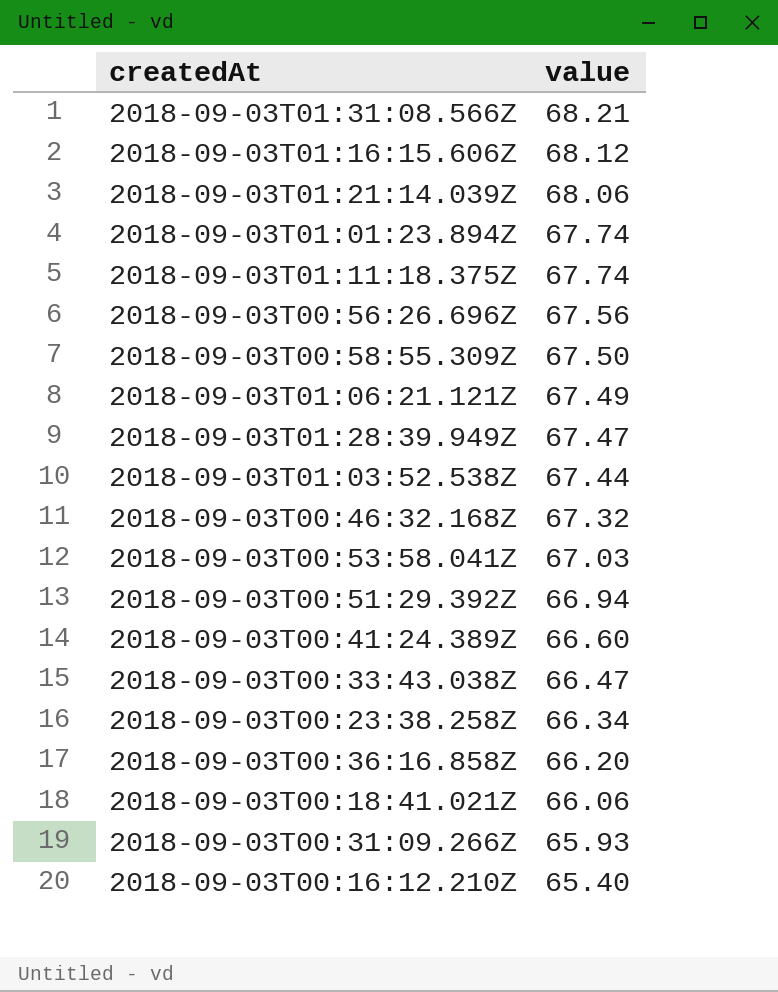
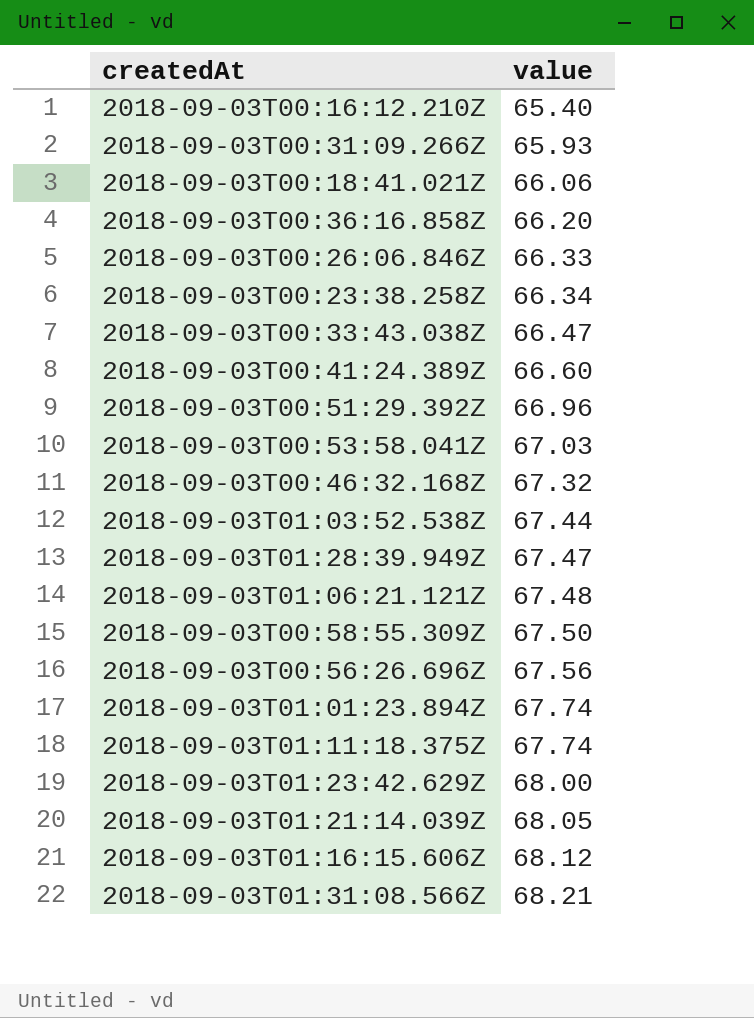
row order: value descending -> value ascending
row 2018-09-03T00:26:06.846Z: none -> 66.33
2018-09-03T00:51:29.392Z | value: 66.94 -> 66.96
2018-09-03T01:06:21.121Z | value: 67.49 -> 67.48
row 2018-09-03T01:23:42.629Z: none -> 68.00
2018-09-03T01:21:14.039Z | value: 68.06 -> 68.05

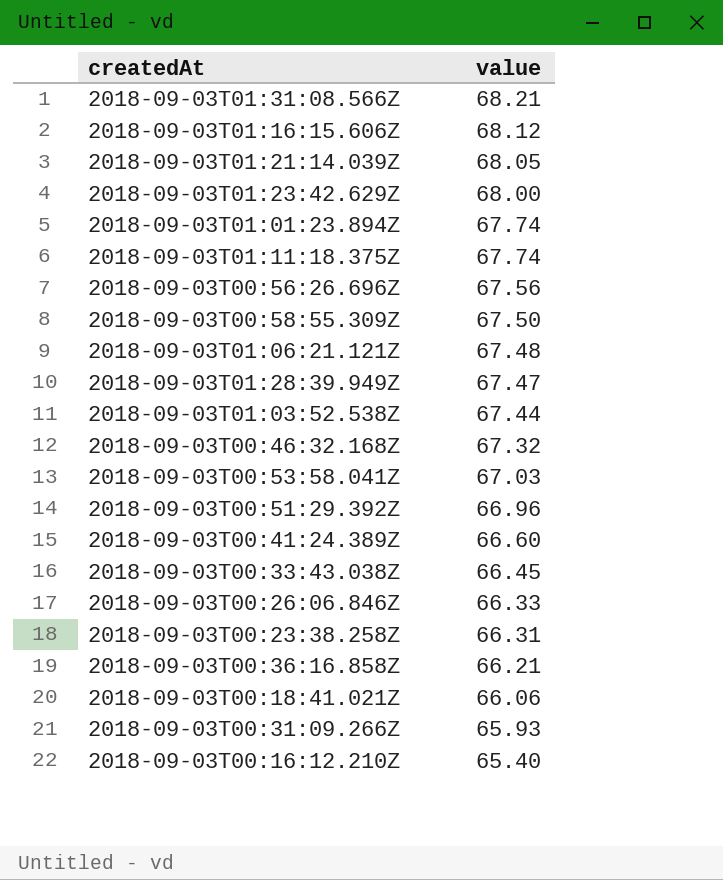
row order: value ascending -> value descending
2018-09-03T00:33:43.038Z | value: 66.47 -> 66.45
2018-09-03T00:23:38.258Z | value: 66.34 -> 66.31
2018-09-03T00:36:16.858Z | value: 66.20 -> 66.21

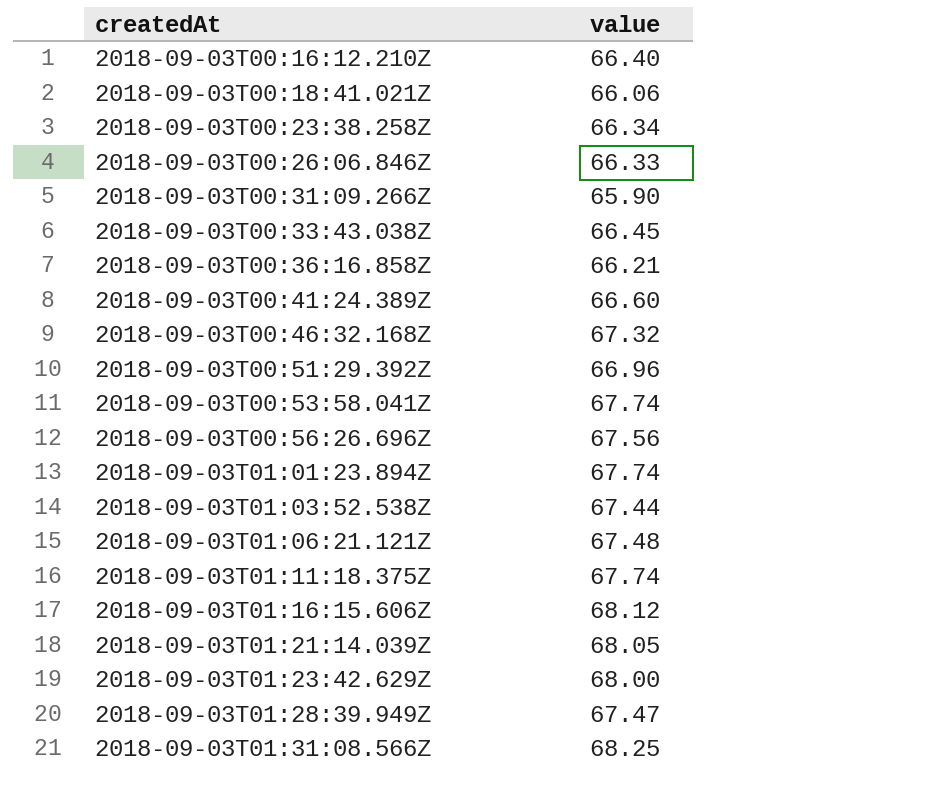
row order: value descending -> createdAt ascending
row 2018-09-03T00:58:55.309Z: 67.50 -> none
2018-09-03T00:16:12.210Z | value: 65.40 -> 66.40
2018-09-03T00:23:38.258Z | value: 66.31 -> 66.34
2018-09-03T00:31:09.266Z | value: 65.93 -> 65.90
2018-09-03T00:53:58.041Z | value: 67.03 -> 67.74
2018-09-03T01:31:08.566Z | value: 68.21 -> 68.25

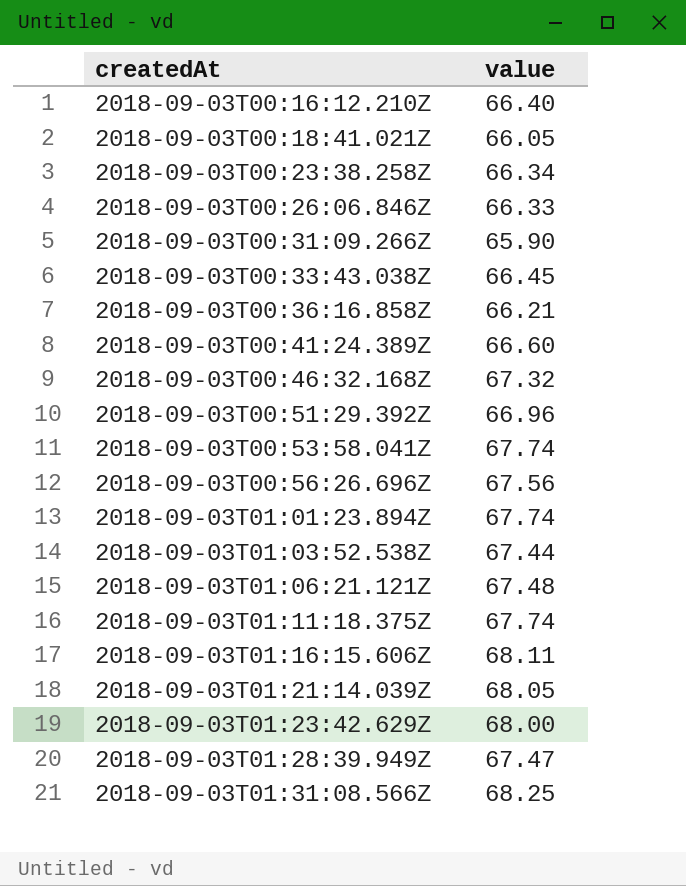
2018-09-03T00:18:41.021Z | value: 66.06 -> 66.05
2018-09-03T01:16:15.606Z | value: 68.12 -> 68.11

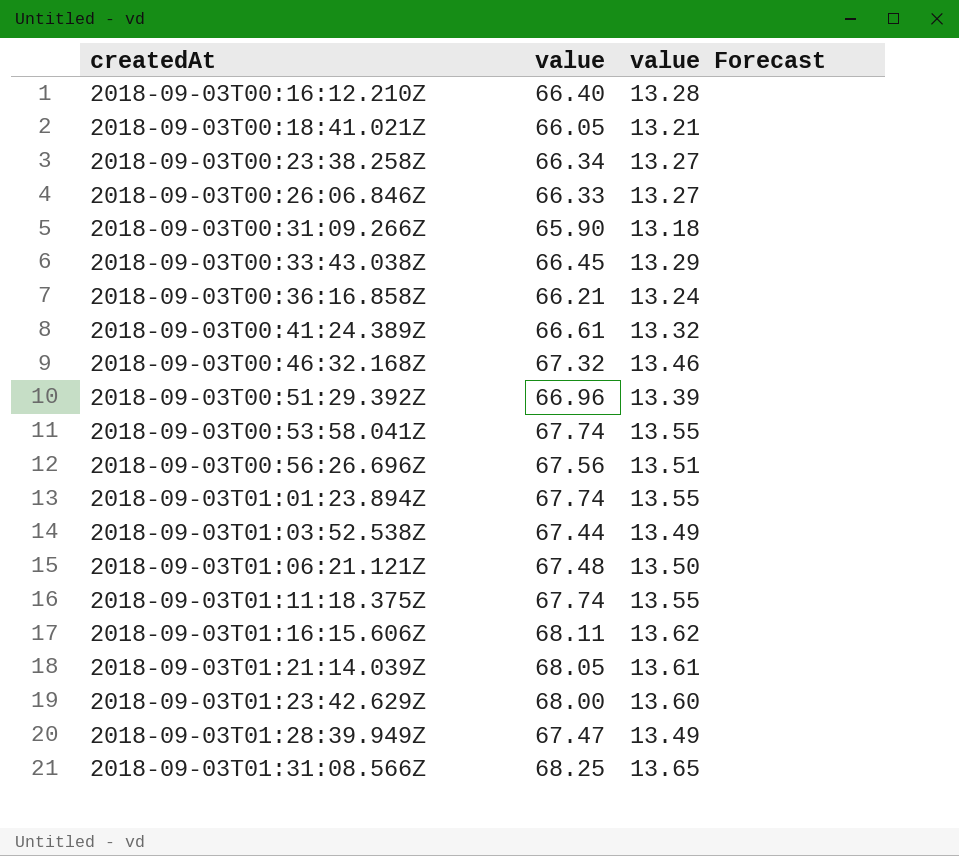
column value Forecast | formula: none -> [value] * 0.2
2018-09-03T00:41:24.389Z | value: 66.60 -> 66.61

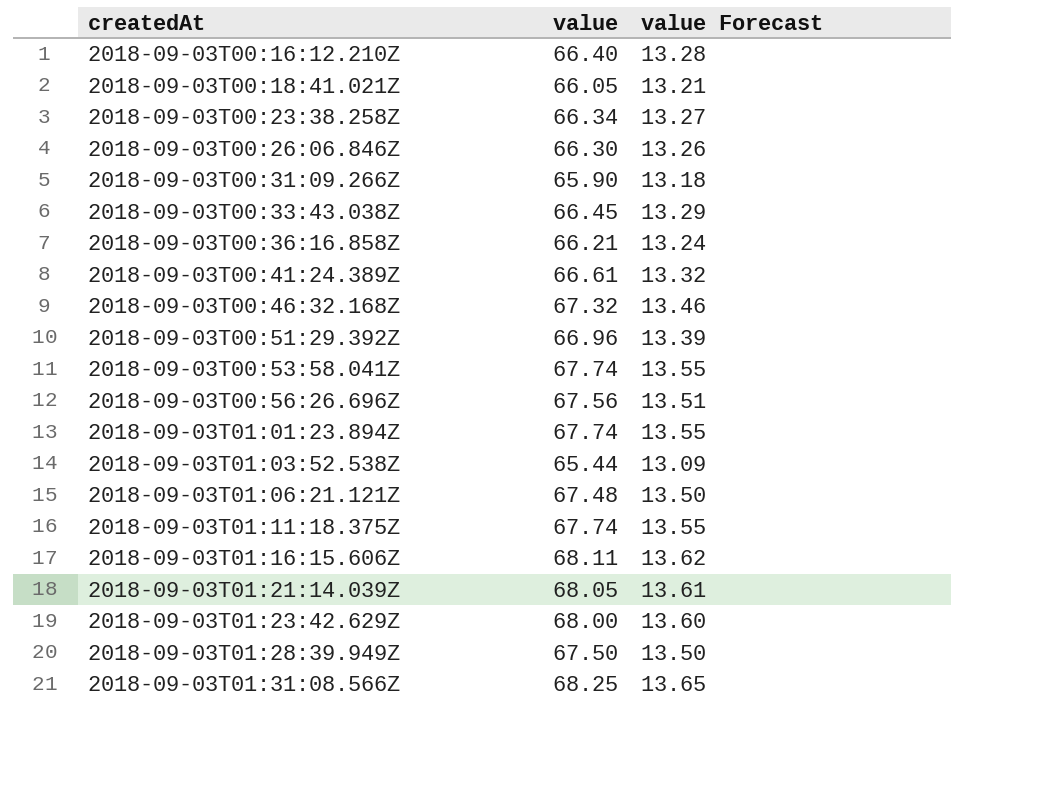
2018-09-03T00:26:06.846Z | value: 66.33 -> 66.30
2018-09-03T00:26:06.846Z | value Forecast: 13.27 -> 13.26
2018-09-03T01:03:52.538Z | value: 67.44 -> 65.44
2018-09-03T01:03:52.538Z | value Forecast: 13.49 -> 13.09
2018-09-03T01:28:39.949Z | value: 67.47 -> 67.50
2018-09-03T01:28:39.949Z | value Forecast: 13.49 -> 13.50

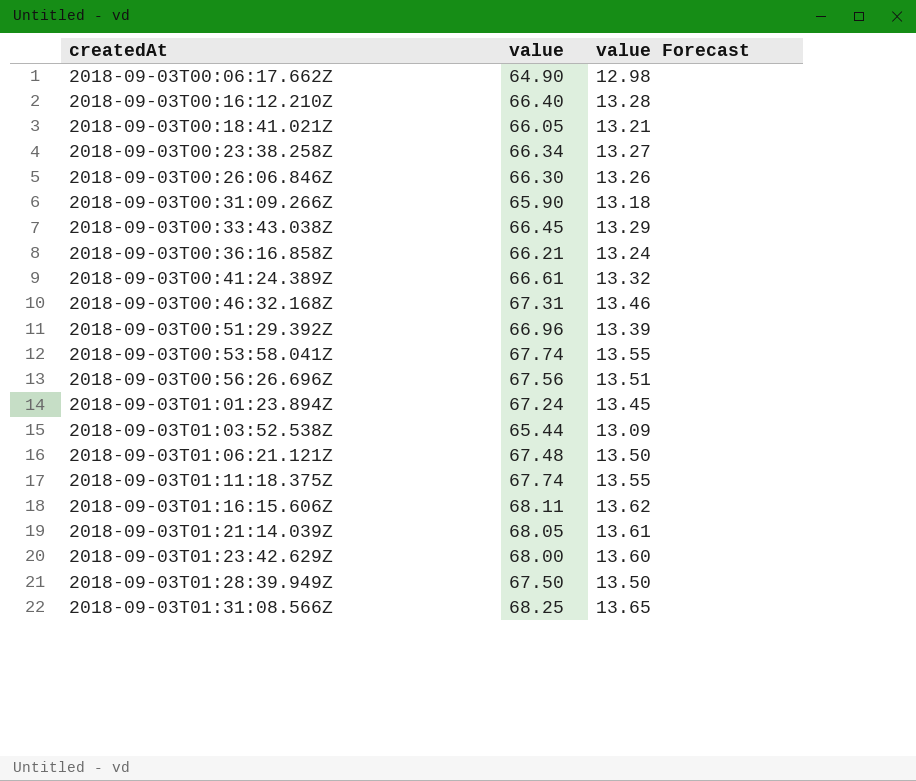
row 2018-09-03T00:06:17.662Z: none -> 64.90 | 12.98
2018-09-03T00:46:32.168Z | value: 67.32 -> 67.31
2018-09-03T01:01:23.894Z | value: 67.74 -> 67.24
2018-09-03T01:01:23.894Z | value Forecast: 13.55 -> 13.45

